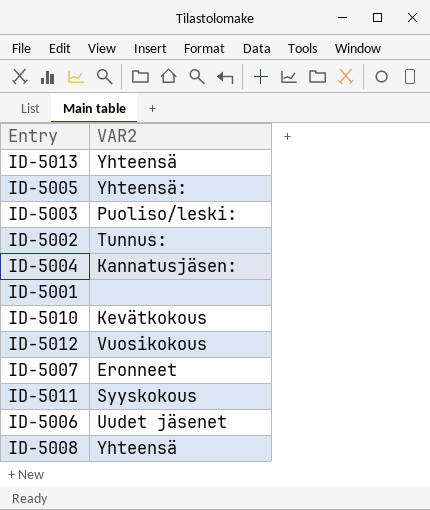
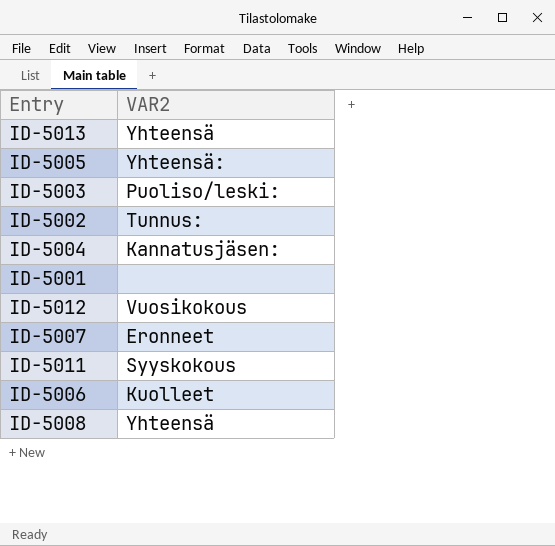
row ID-5010: Kevätkokous -> none
ID-5006 | VAR2: Uudet jäsenet -> Kuolleet

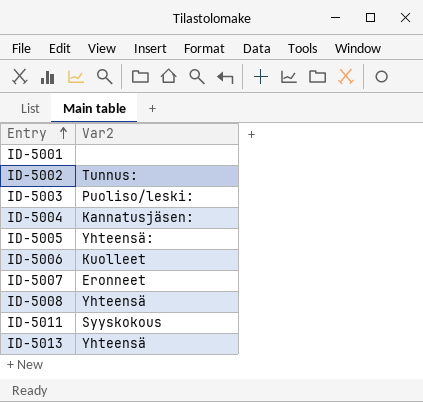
row order: none -> Entry ascending
column name: VAR2 -> Var2
row ID-5012: Vuosikokous -> none

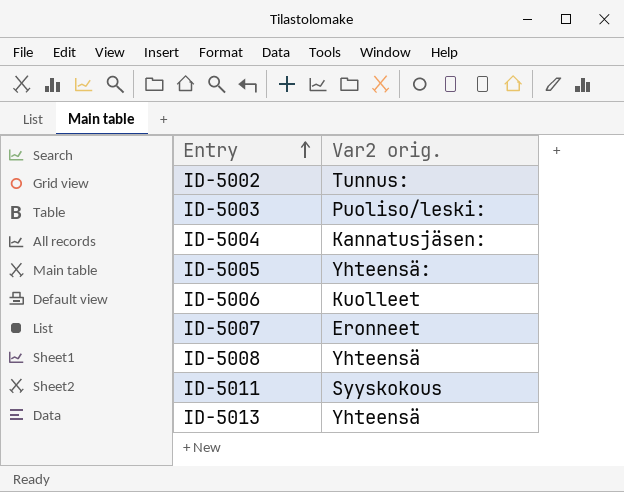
column name: Var2 -> Var2 orig.
row ID-5001: none -> none

